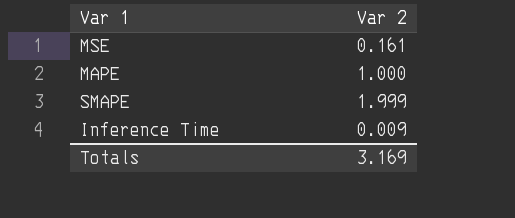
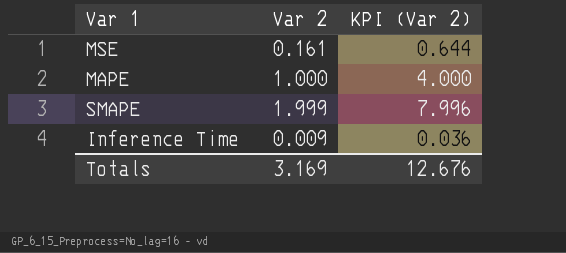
column KPI (Var 2) | formula: none -> [Var 2] * 4

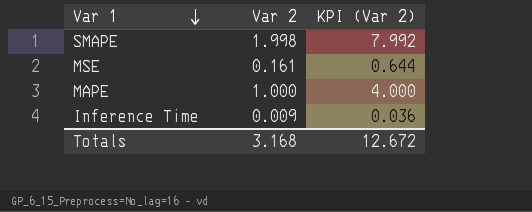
row order: none -> Var 1 descending
SMAPE | Var 2: 1.999 -> 1.998
SMAPE | KPI (Var 2): 7.996 -> 7.992
Totals | Var 2: 3.169 -> 3.168
Totals | KPI (Var 2): 12.676 -> 12.672

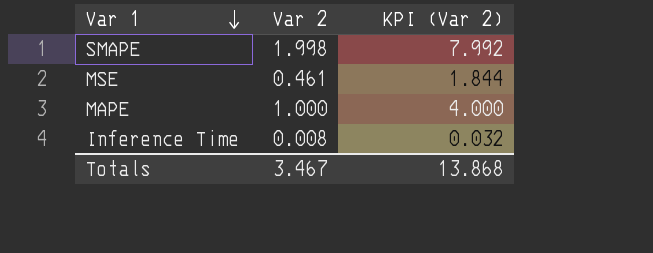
MSE | Var 2: 0.161 -> 0.461
MSE | KPI (Var 2): 0.644 -> 1.844
Inference Time | Var 2: 0.009 -> 0.008
Inference Time | KPI (Var 2): 0.036 -> 0.032
Totals | Var 2: 3.168 -> 3.467
Totals | KPI (Var 2): 12.672 -> 13.868

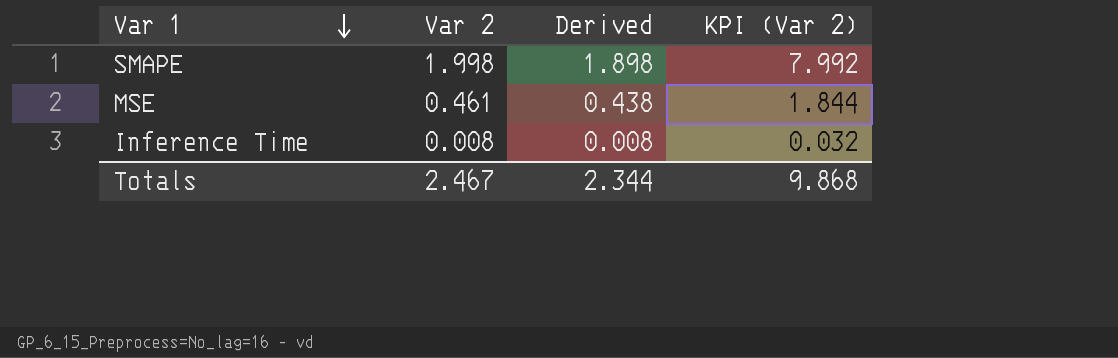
column Derived | formula: none -> [Var 2] * 0.95
row MAPE: 1.000 | 4.000 -> none
Totals | Var 2: 3.467 -> 2.467
Totals | KPI (Var 2): 13.868 -> 9.868

